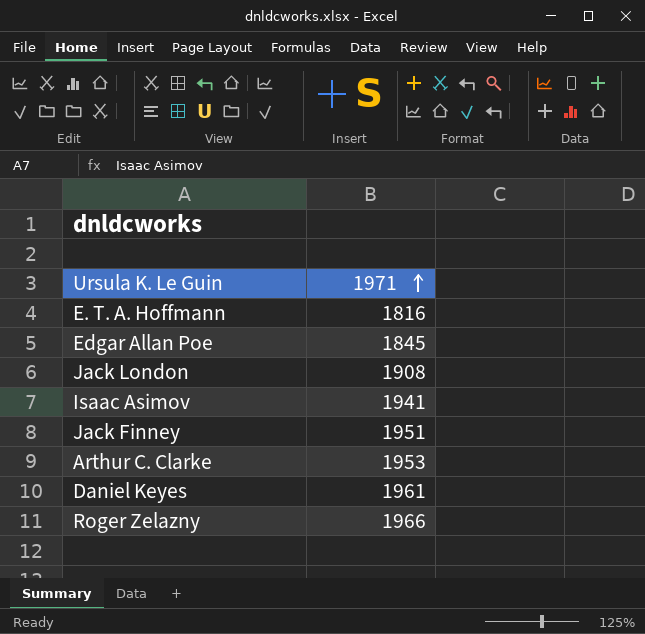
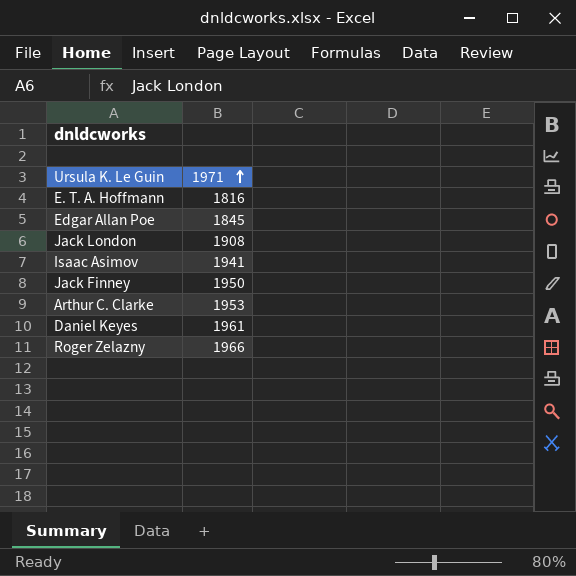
Jack Finney | 1971: 1951 -> 1950

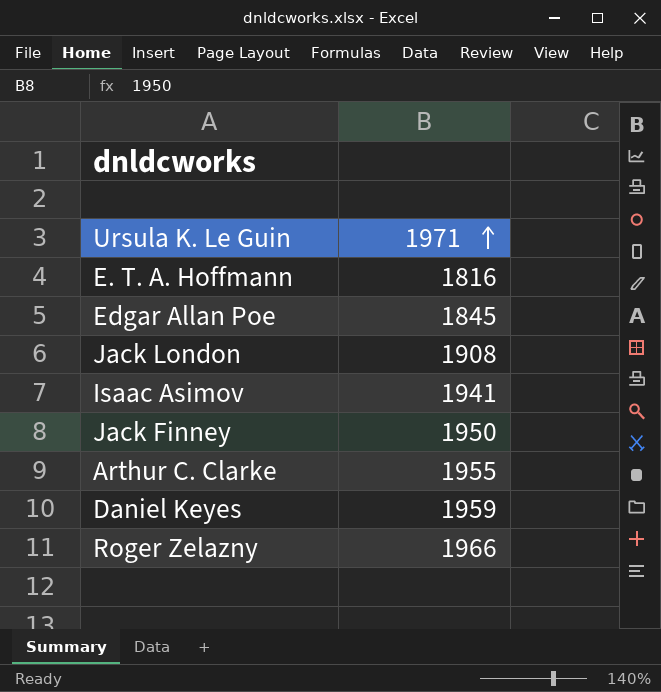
Arthur C. Clarke | 1971: 1953 -> 1955
Daniel Keyes | 1971: 1961 -> 1959

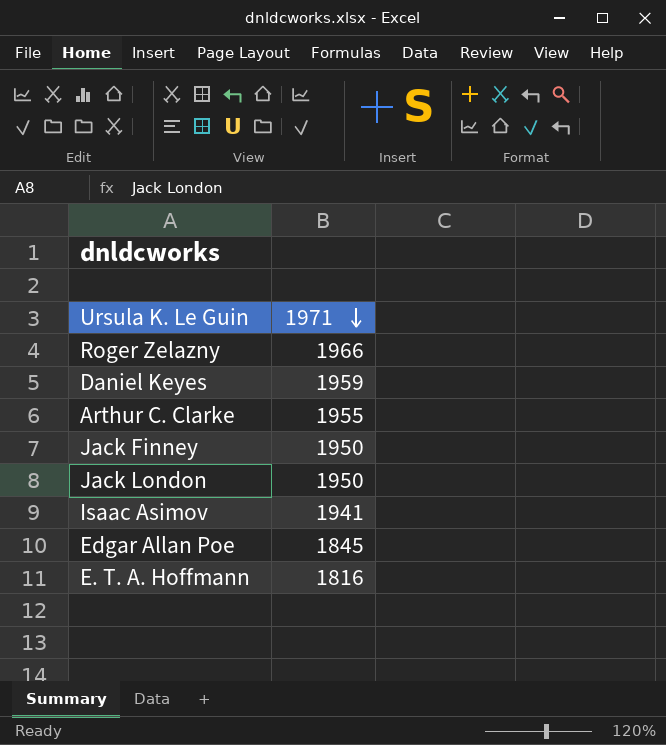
row order: 1971 ascending -> 1971 descending
Jack London | 1971: 1908 -> 1950

